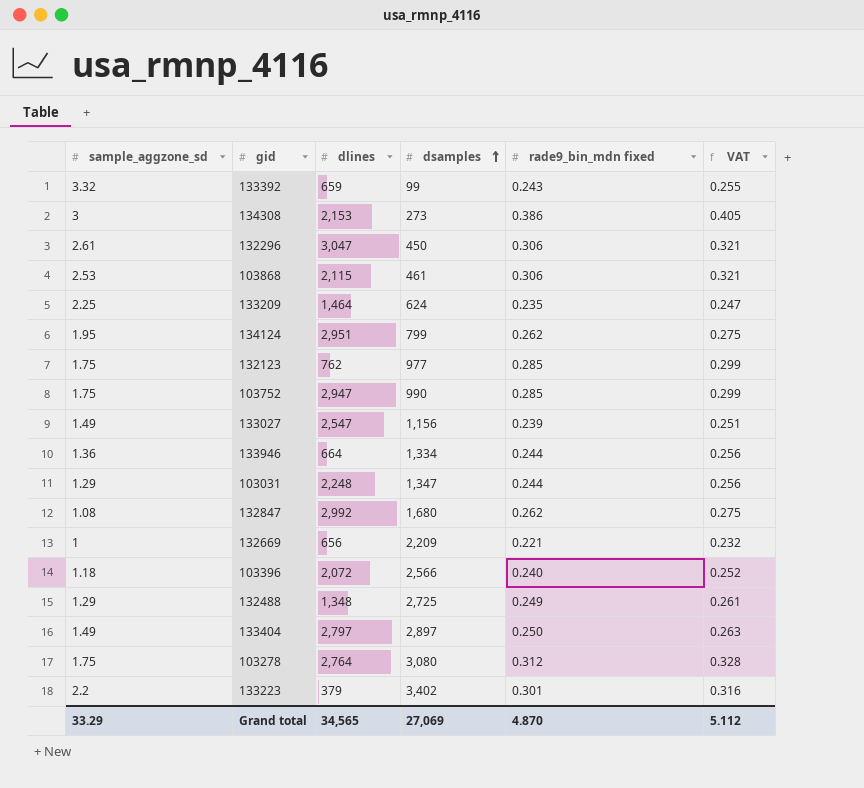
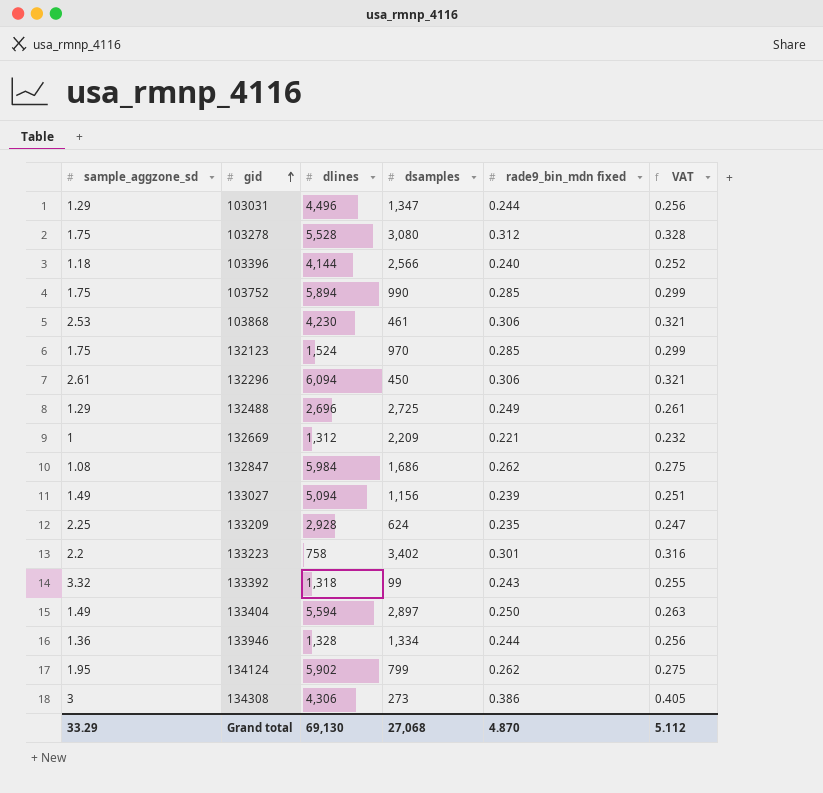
row order: dsamples ascending -> gid ascending
103031 | dlines: 2,248 -> 4,496
103278 | dlines: 2,764 -> 5,528
103396 | dlines: 2,072 -> 4,144
103752 | dlines: 2,947 -> 5,894
103868 | dlines: 2,115 -> 4,230
132123 | dlines: 762 -> 1,524
132123 | dsamples: 977 -> 970
132296 | dlines: 3,047 -> 6,094
132488 | dlines: 1,348 -> 2,696
132669 | dlines: 656 -> 1,312
132847 | dlines: 2,992 -> 5,984
132847 | dsamples: 1,680 -> 1,686
133027 | dlines: 2,547 -> 5,094
133209 | dlines: 1,464 -> 2,928
133223 | dlines: 379 -> 758
133392 | dlines: 659 -> 1,318
133404 | dlines: 2,797 -> 5,594
133946 | dlines: 664 -> 1,328
134124 | dlines: 2,951 -> 5,902
134308 | dlines: 2,153 -> 4,306
Grand total | dlines: 34,565 -> 69,130
Grand total | dsamples: 27,069 -> 27,068

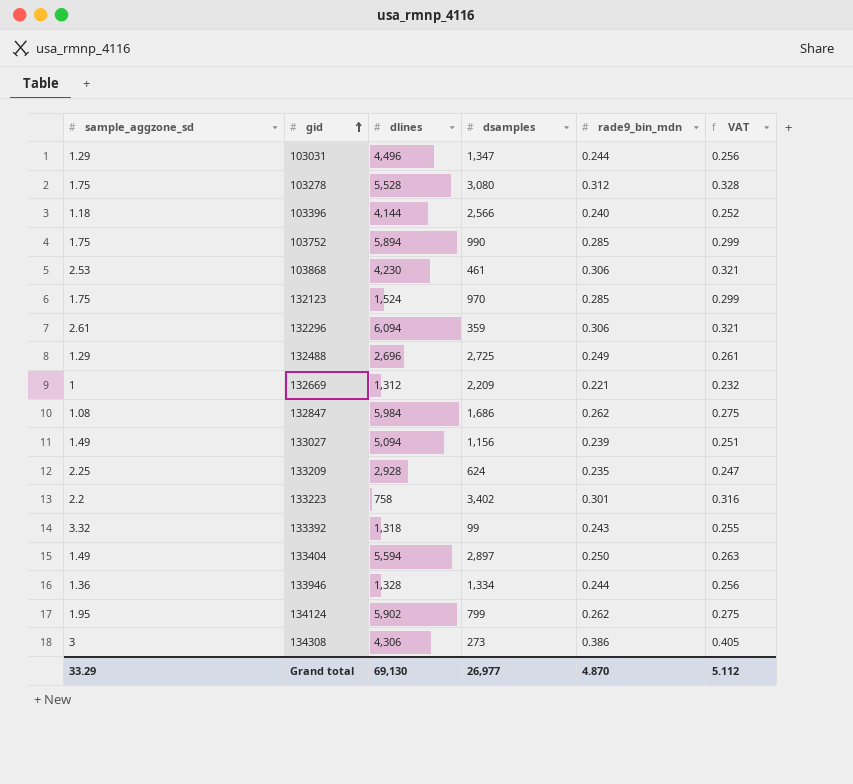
column name: rade9_bin_mdn fixed -> rade9_bin_mdn
132296 | dsamples: 450 -> 359
Grand total | dsamples: 27,068 -> 26,977

